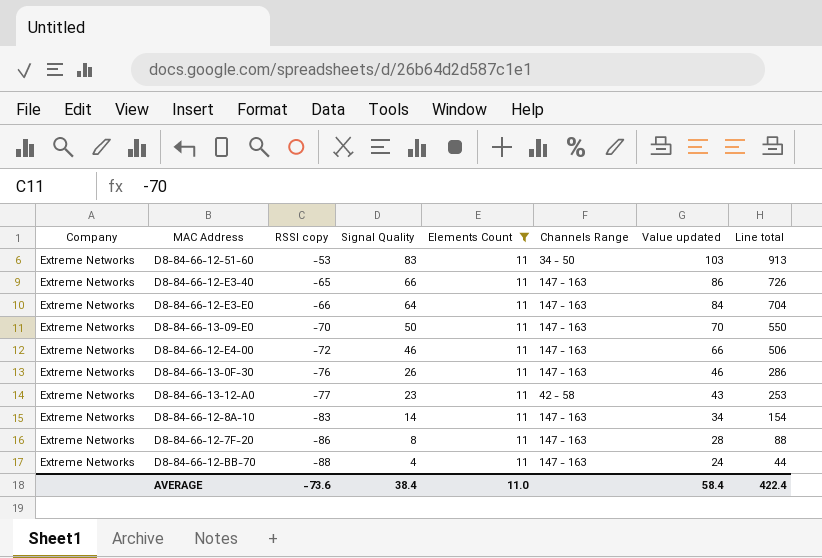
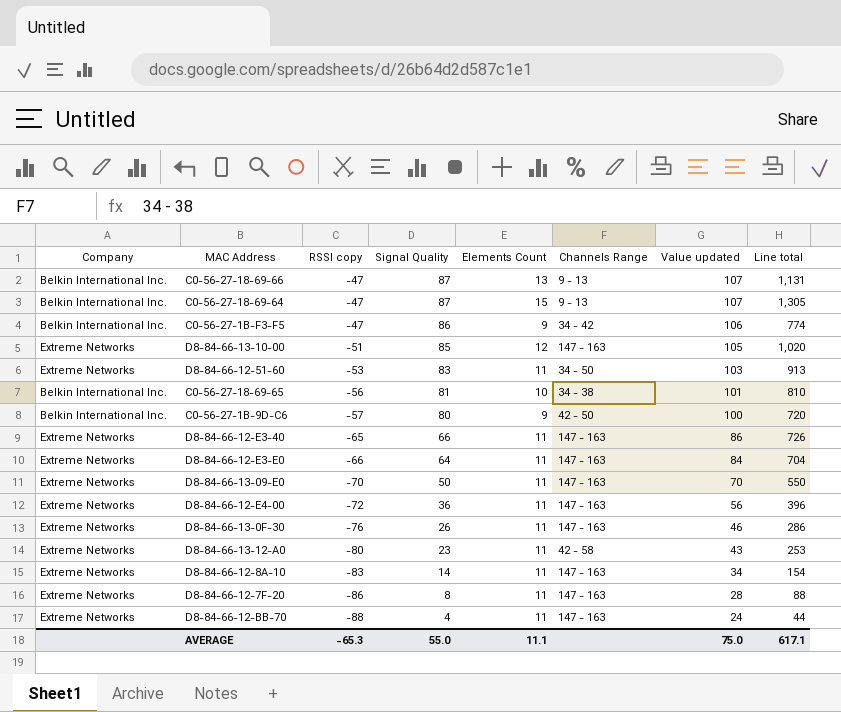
filter: Elements Count = 11 -> none
D8-84-66-12-E4-00 | Signal Quality: 46 -> 36
D8-84-66-12-E4-00 | Value updated: 66 -> 56
D8-84-66-12-E4-00 | Line total: 506 -> 396
D8-84-66-13-12-A0 | RSSI copy: -77 -> -80
AVERAGE | RSSI copy: -73.6 -> -65.3
AVERAGE | Signal Quality: 38.4 -> 55.0
AVERAGE | Elements Count: 11.0 -> 11.1
AVERAGE | Value updated: 58.4 -> 75.0
AVERAGE | Line total: 422.4 -> 617.1

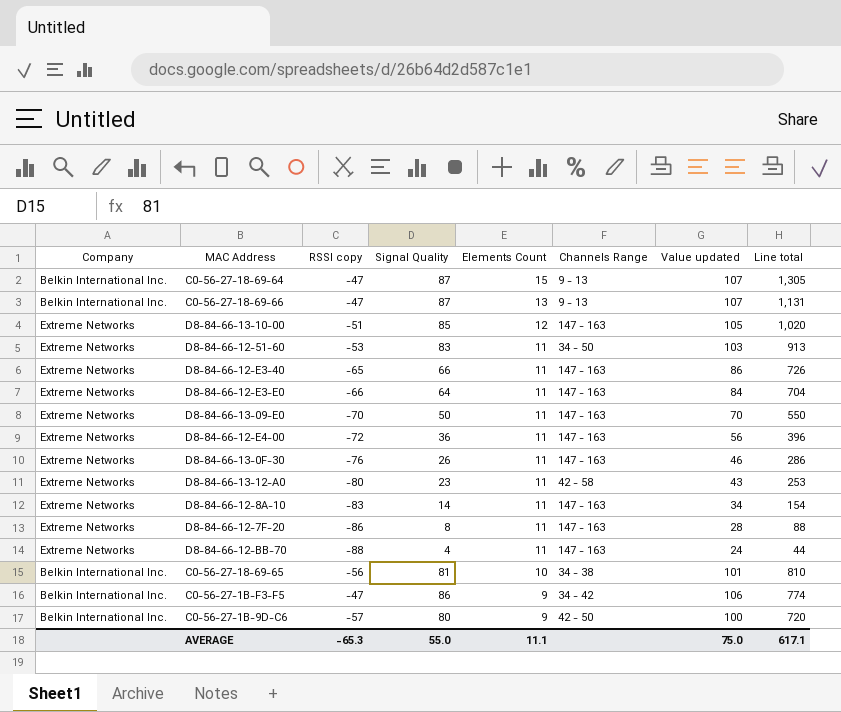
row order: RSSI copy descending -> Elements Count descending

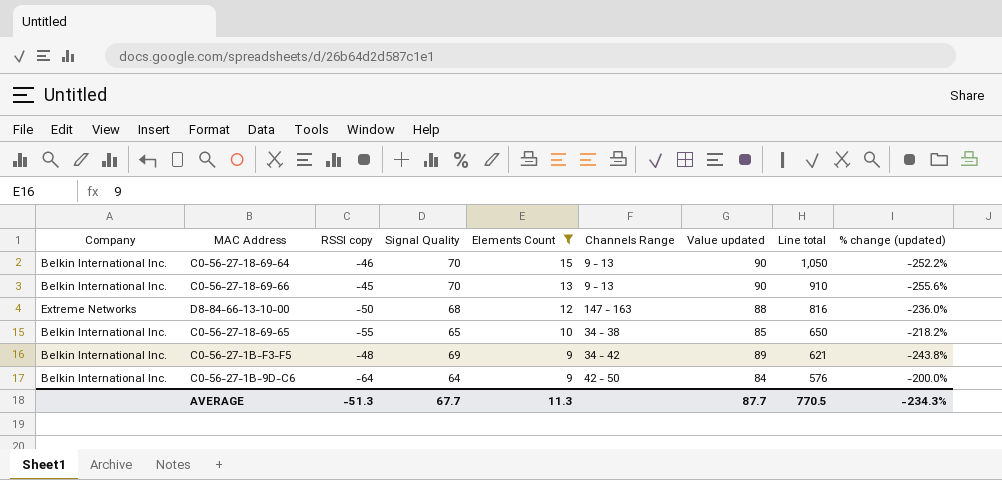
filter: none -> Elements Count != 11
column % change (updated) | formula: none -> ([Signal Quality] - [RSSI copy]) / [RSSI copy]
C0-56-27-18-69-64 | RSSI copy: -47 -> -46
C0-56-27-18-69-64 | Signal Quality: 87 -> 70
C0-56-27-18-69-64 | Value updated: 107 -> 90
C0-56-27-18-69-64 | Line total: 1,305 -> 1,050
C0-56-27-18-69-66 | RSSI copy: -47 -> -45
C0-56-27-18-69-66 | Signal Quality: 87 -> 70
C0-56-27-18-69-66 | Value updated: 107 -> 90
C0-56-27-18-69-66 | Line total: 1,131 -> 910
D8-84-66-13-10-00 | RSSI copy: -51 -> -50
D8-84-66-13-10-00 | Signal Quality: 85 -> 68
D8-84-66-13-10-00 | Value updated: 105 -> 88
D8-84-66-13-10-00 | Line total: 1,020 -> 816
C0-56-27-18-69-65 | RSSI copy: -56 -> -55
C0-56-27-18-69-65 | Signal Quality: 81 -> 65
C0-56-27-18-69-65 | Value updated: 101 -> 85
C0-56-27-18-69-65 | Line total: 810 -> 650
C0-56-27-1B-F3-F5 | RSSI copy: -47 -> -48
C0-56-27-1B-F3-F5 | Signal Quality: 86 -> 69
C0-56-27-1B-F3-F5 | Value updated: 106 -> 89
C0-56-27-1B-F3-F5 | Line total: 774 -> 621
C0-56-27-1B-9D-C6 | RSSI copy: -57 -> -64
C0-56-27-1B-9D-C6 | Signal Quality: 80 -> 64
C0-56-27-1B-9D-C6 | Value updated: 100 -> 84
C0-56-27-1B-9D-C6 | Line total: 720 -> 576
AVERAGE | RSSI copy: -65.3 -> -51.3
AVERAGE | Signal Quality: 55.0 -> 67.7
AVERAGE | Elements Count: 11.1 -> 11.3
AVERAGE | Value updated: 75.0 -> 87.7
AVERAGE | Line total: 617.1 -> 770.5

